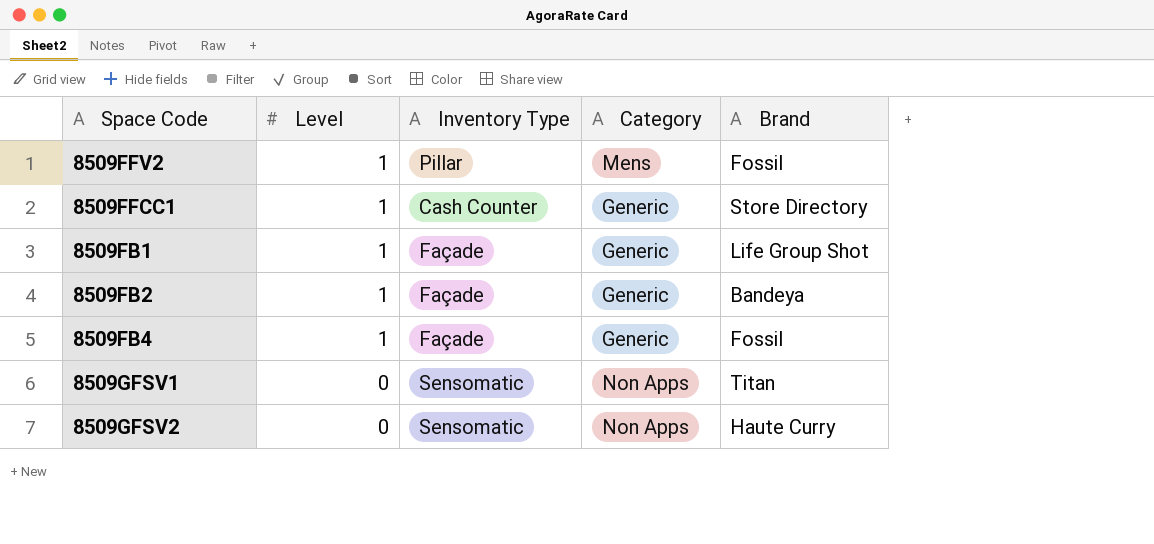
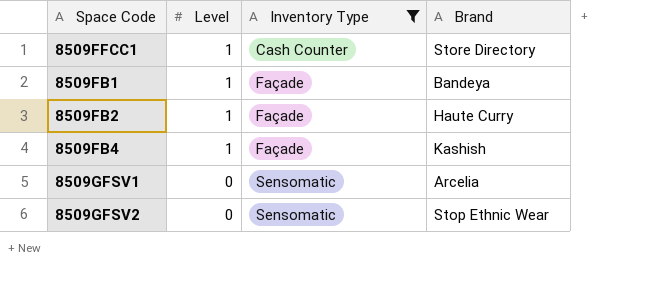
filter: none -> Inventory Type != Pillar
column Category | position: 4 -> none
8509FB1 | Brand: Life Group Shot -> Bandeya
8509FB2 | Brand: Bandeya -> Haute Curry
8509FB4 | Brand: Fossil -> Kashish
8509GFSV1 | Brand: Titan -> Arcelia
8509GFSV2 | Brand: Haute Curry -> Stop Ethnic Wear

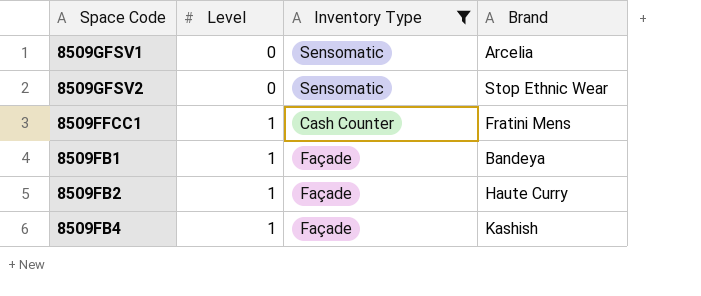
row order: Level descending -> Level ascending
8509FFCC1 | Brand: Store Directory -> Fratini Mens

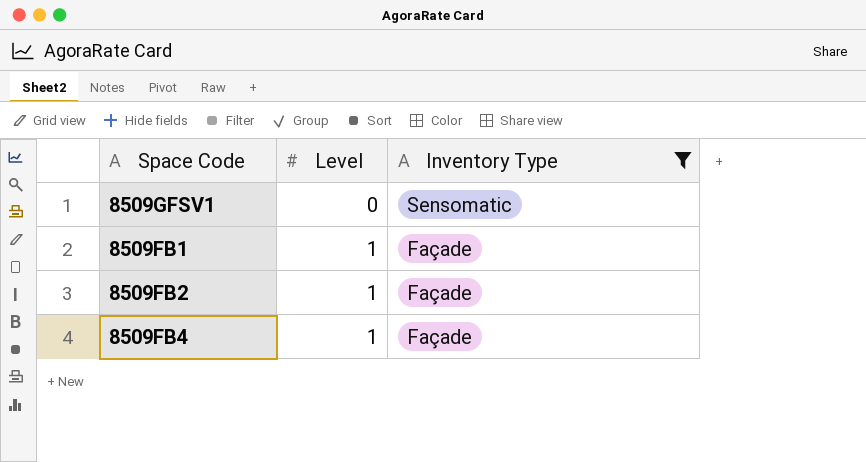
column Brand | position: 4 -> none
row 8509GFSV2: 0 | Sensomatic | Stop Ethnic Wear -> none
row 8509FFCC1: 1 | Cash Counter | Fratini Mens -> none

